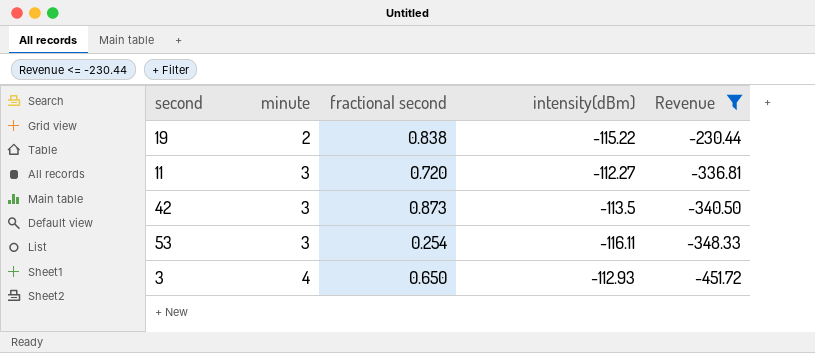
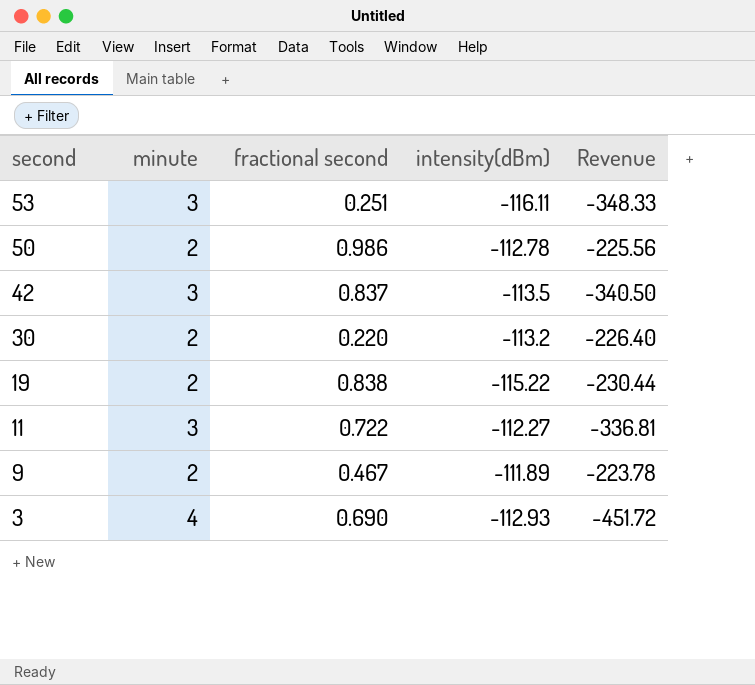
filter: Revenue <= -230.44 -> none
row order: minute ascending -> second descending
53 | fractional second: 0.254 -> 0.251
42 | fractional second: 0.873 -> 0.837
11 | fractional second: 0.720 -> 0.722
3 | fractional second: 0.650 -> 0.690

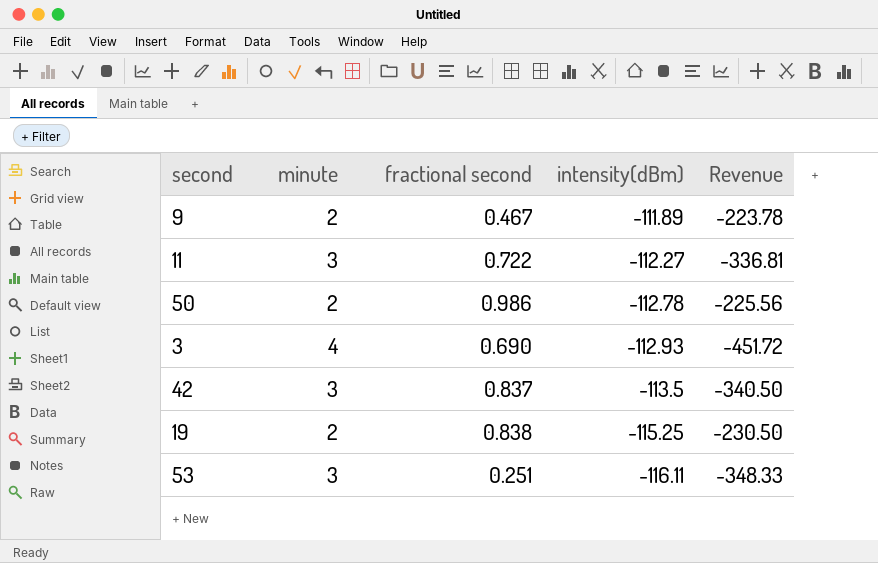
row order: second descending -> intensity(dBm) descending
row 30: 2 | 0.220 | -113.2 | -226.40 -> none
19 | intensity(dBm): -115.22 -> -115.25
19 | Revenue: -230.44 -> -230.50

